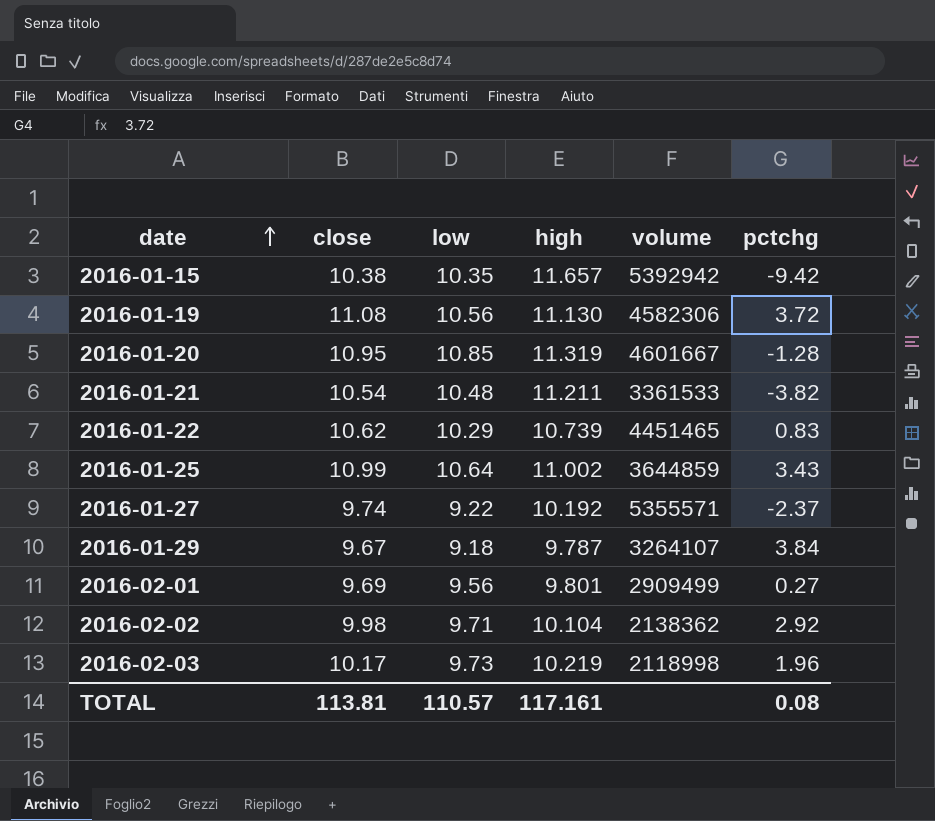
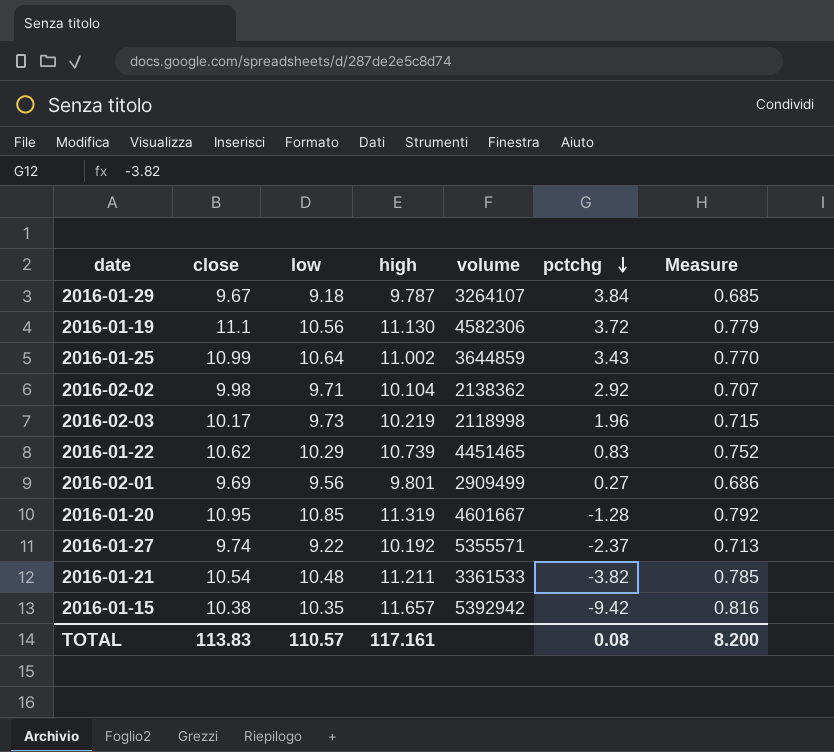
row order: date ascending -> pctchg descending
column Measure | formula: none -> [high] * 0.07
2016-01-19 | close: 11.08 -> 11.1
TOTAL | close: 113.81 -> 113.83

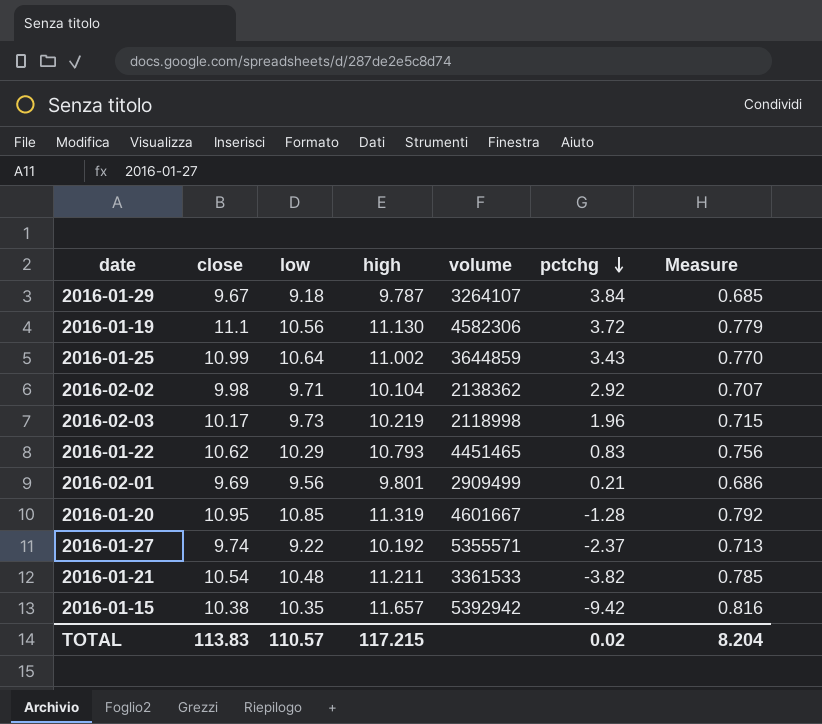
2016-01-22 | high: 10.739 -> 10.793
2016-01-22 | Measure: 0.752 -> 0.756
2016-02-01 | pctchg: 0.27 -> 0.21
TOTAL | high: 117.161 -> 117.215
TOTAL | pctchg: 0.08 -> 0.02
TOTAL | Measure: 8.200 -> 8.204

